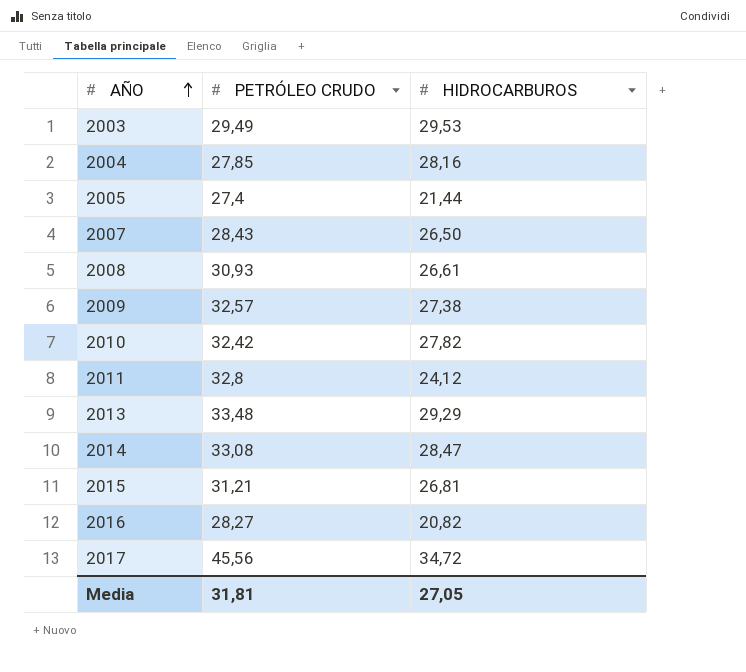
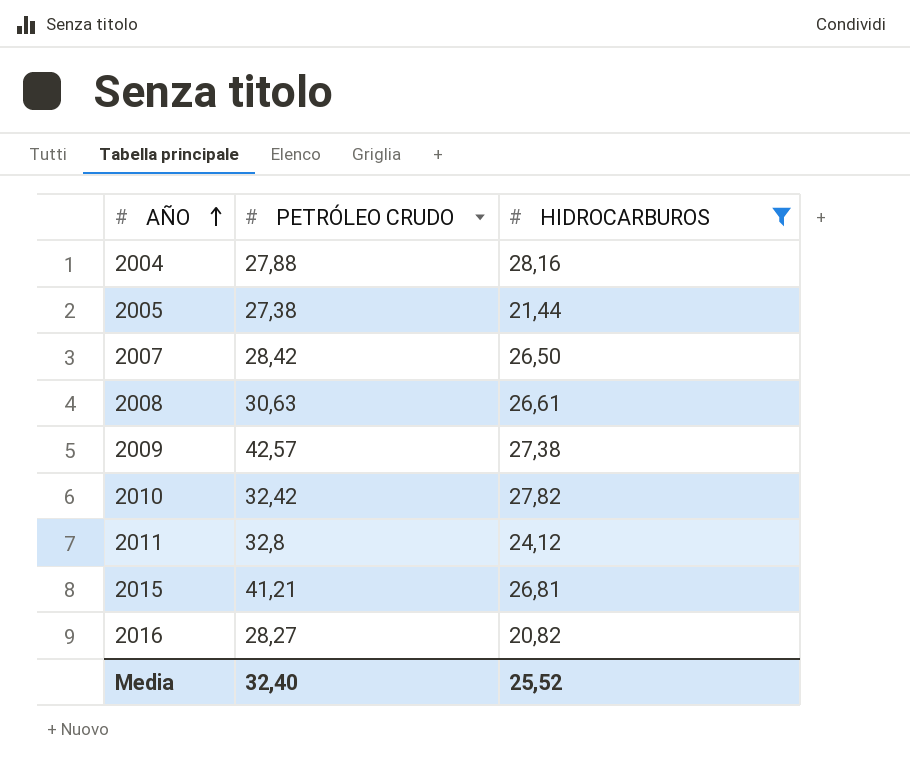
filter: none -> HIDROCARBUROS <= 28,16
2004 | PETRÓLEO CRUDO: 27,85 -> 27,88
2005 | PETRÓLEO CRUDO: 27,4 -> 27,38
2007 | PETRÓLEO CRUDO: 28,43 -> 28,42
2008 | PETRÓLEO CRUDO: 30,93 -> 30,63
2009 | PETRÓLEO CRUDO: 32,57 -> 42,57
2015 | PETRÓLEO CRUDO: 31,21 -> 41,21
Media | PETRÓLEO CRUDO: 31,81 -> 32,40
Media | HIDROCARBUROS: 27,05 -> 25,52

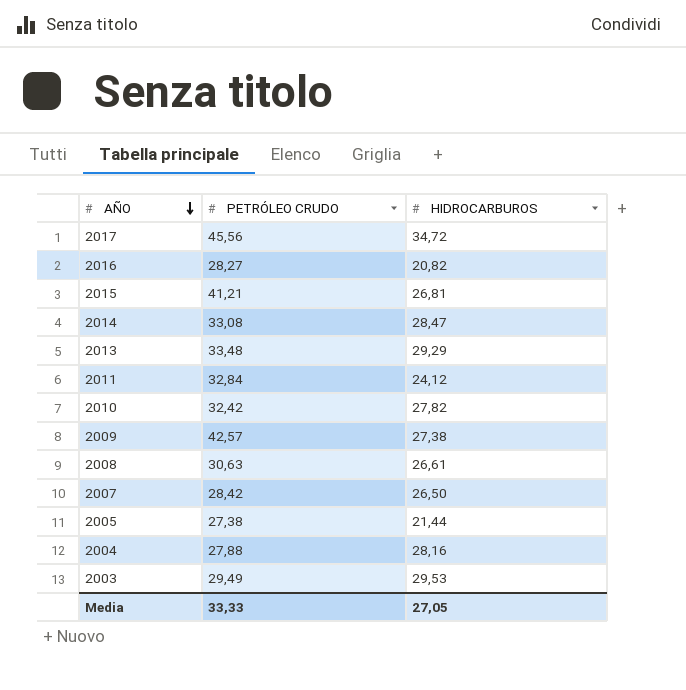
filter: HIDROCARBUROS <= 28,16 -> none
row order: AÑO ascending -> AÑO descending
2011 | PETRÓLEO CRUDO: 32,8 -> 32,84
Media | PETRÓLEO CRUDO: 32,40 -> 33,33
Media | HIDROCARBUROS: 25,52 -> 27,05

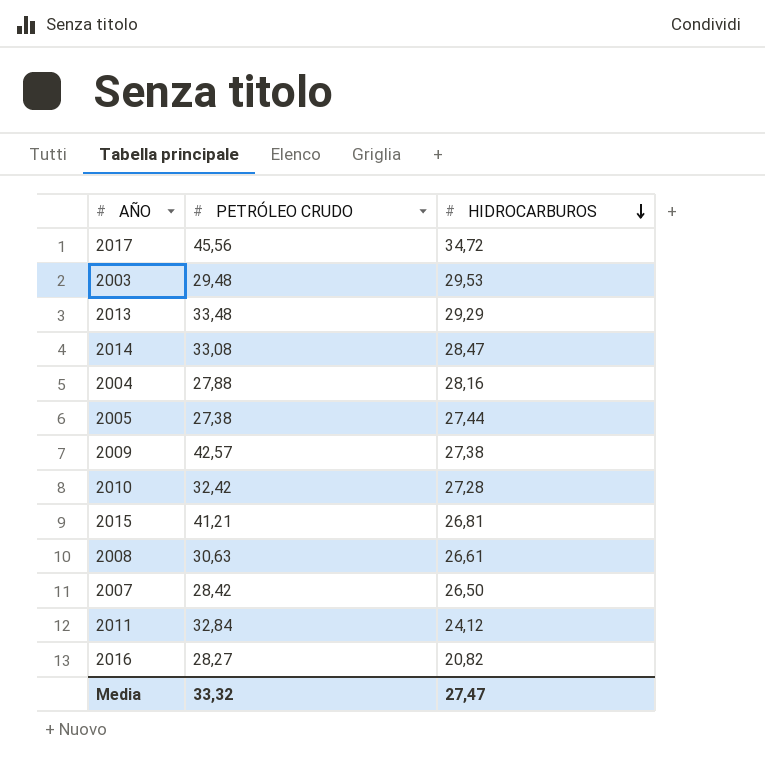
row order: AÑO descending -> HIDROCARBUROS descending
2003 | PETRÓLEO CRUDO: 29,49 -> 29,48
2005 | HIDROCARBUROS: 21,44 -> 27,44
2010 | HIDROCARBUROS: 27,82 -> 27,28
Media | PETRÓLEO CRUDO: 33,33 -> 33,32
Media | HIDROCARBUROS: 27,05 -> 27,47

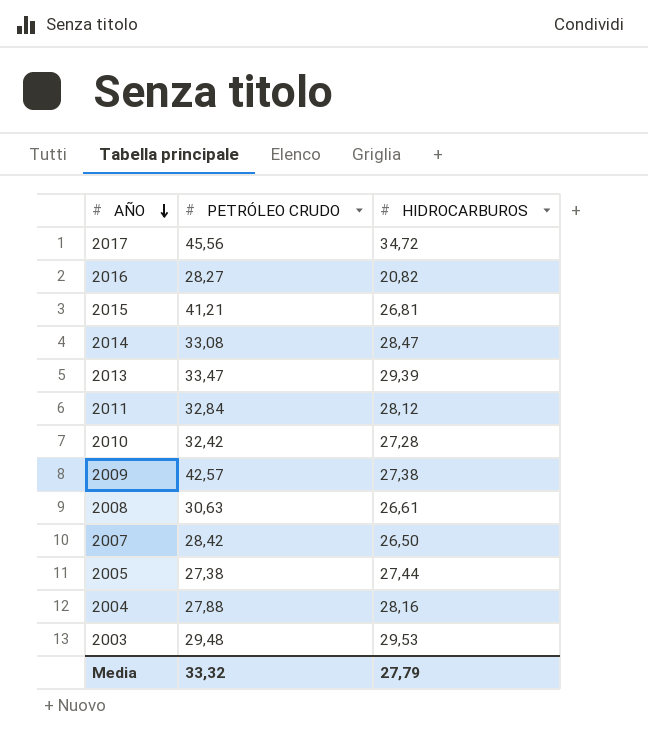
row order: HIDROCARBUROS descending -> AÑO descending
2013 | PETRÓLEO CRUDO: 33,48 -> 33,47
2013 | HIDROCARBUROS: 29,29 -> 29,39
2011 | HIDROCARBUROS: 24,12 -> 28,12
Media | HIDROCARBUROS: 27,47 -> 27,79

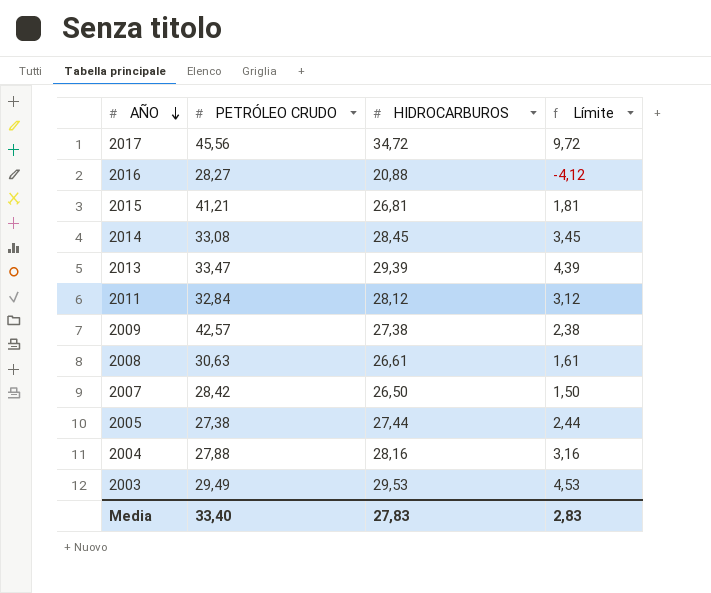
column Límite | formula: none -> [HIDROCARBUROS] - 25
row 2010: 32,42 | 27,28 -> none
2016 | HIDROCARBUROS: 20,82 -> 20,88
2014 | HIDROCARBUROS: 28,47 -> 28,45
2003 | PETRÓLEO CRUDO: 29,48 -> 29,49
Media | PETRÓLEO CRUDO: 33,32 -> 33,40
Media | HIDROCARBUROS: 27,79 -> 27,83

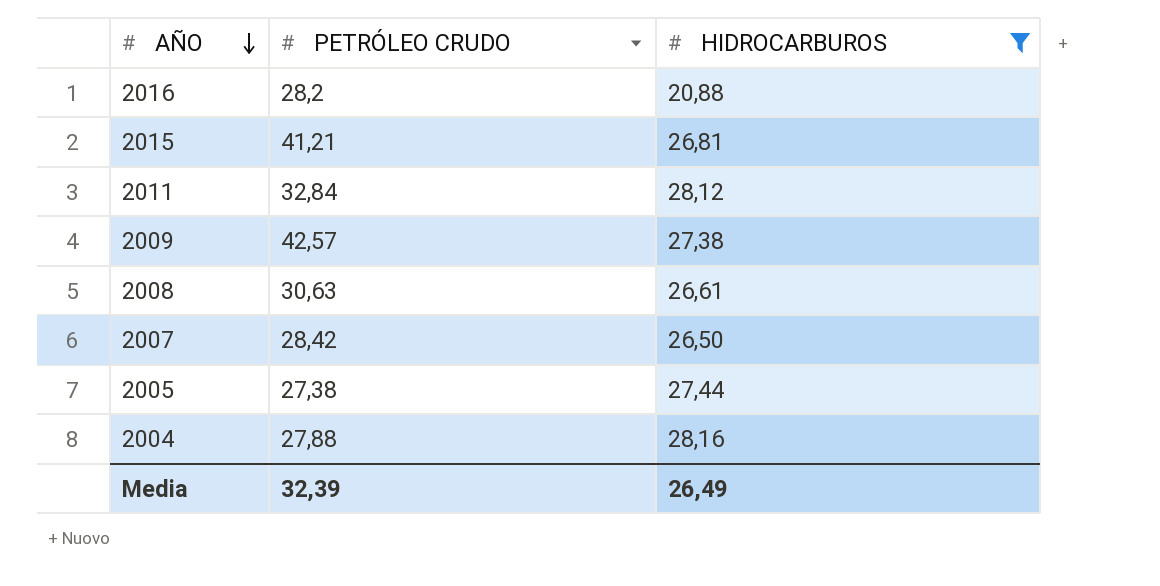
filter: none -> HIDROCARBUROS <= 28,16
column Límite | formula: [HIDROCARBUROS] - 25 -> none
2016 | PETRÓLEO CRUDO: 28,27 -> 28,2
Media | PETRÓLEO CRUDO: 33,40 -> 32,39
Media | HIDROCARBUROS: 27,83 -> 26,49

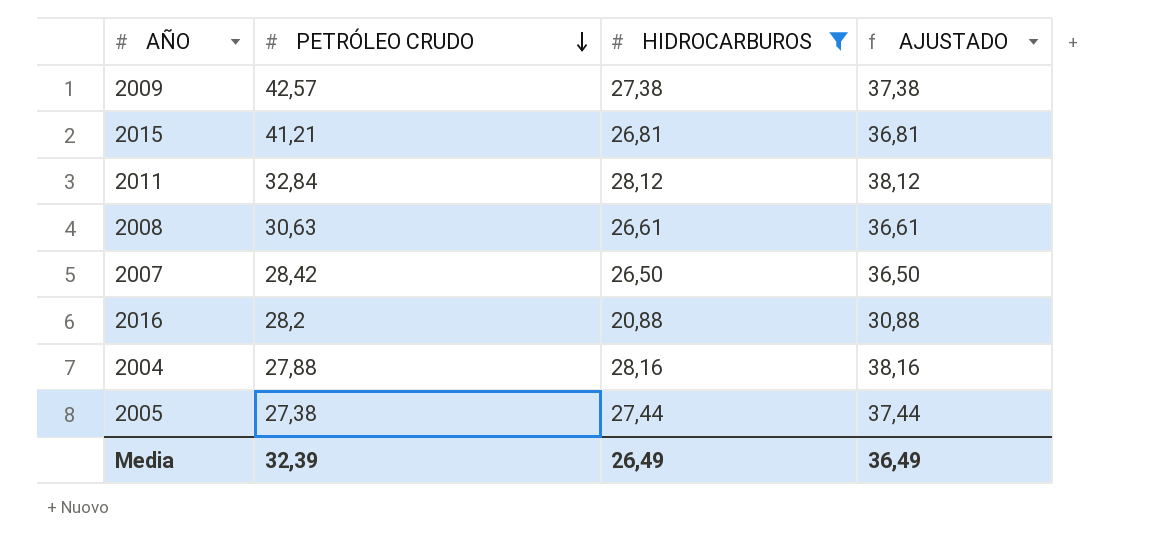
row order: AÑO descending -> PETRÓLEO CRUDO descending
column AJUSTADO | formula: none -> [HIDROCARBUROS] + 10

